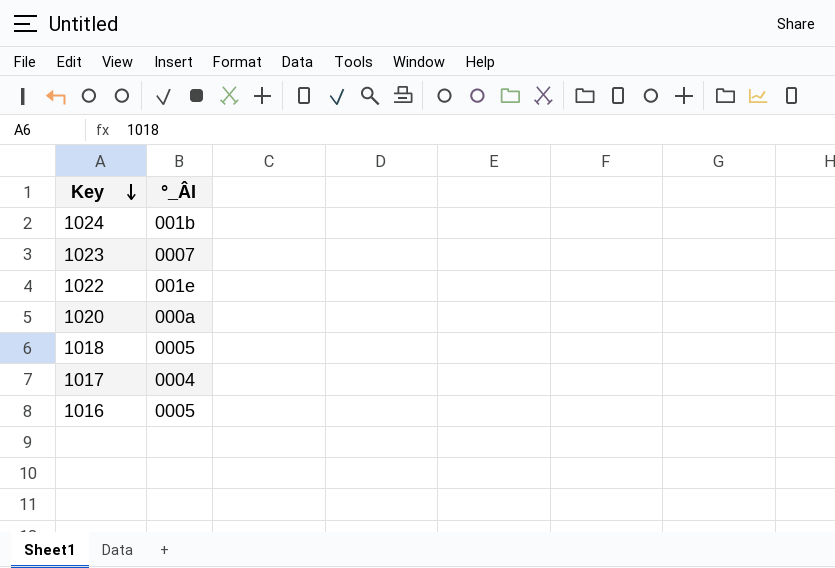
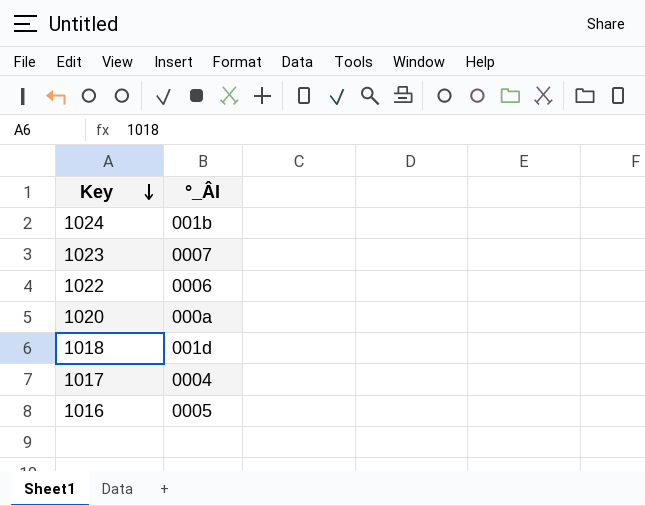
1022 | °_ÂI: 001e -> 0006
1018 | °_ÂI: 0005 -> 001d

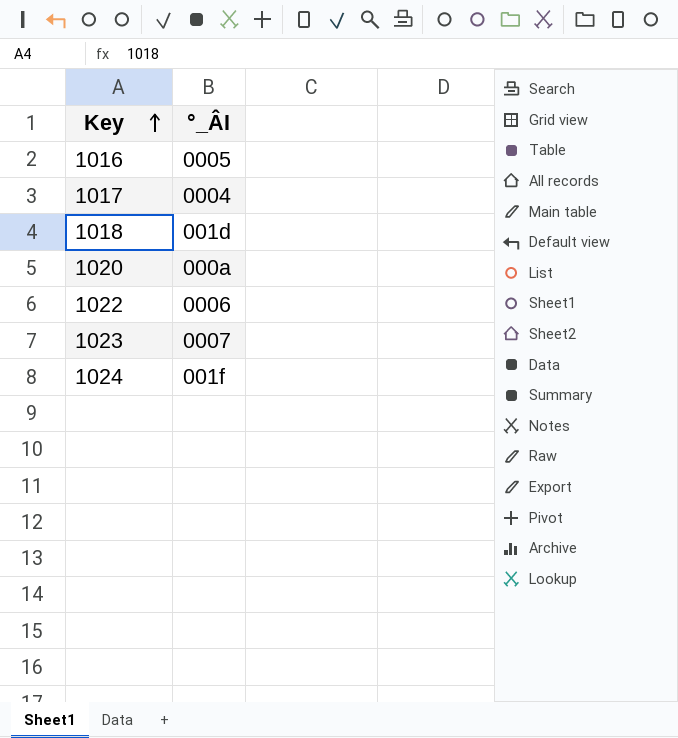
row order: Key descending -> Key ascending
1024 | °_ÂI: 001b -> 001f

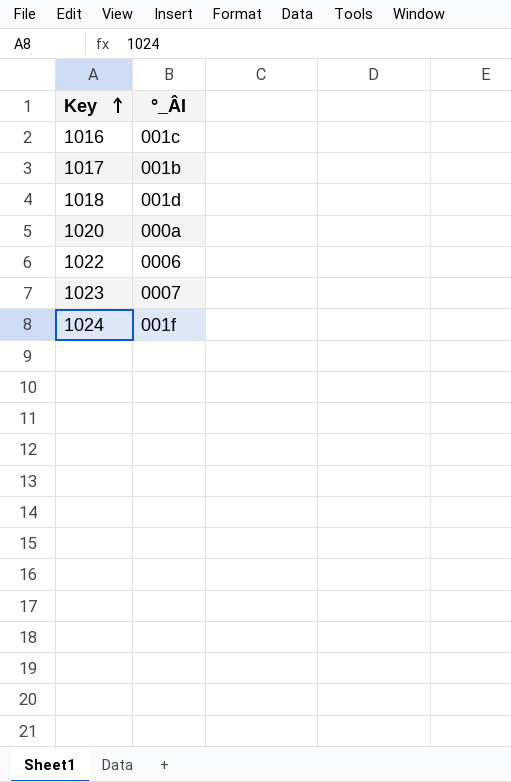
1016 | °_ÂI: 0005 -> 001c
1017 | °_ÂI: 0004 -> 001b

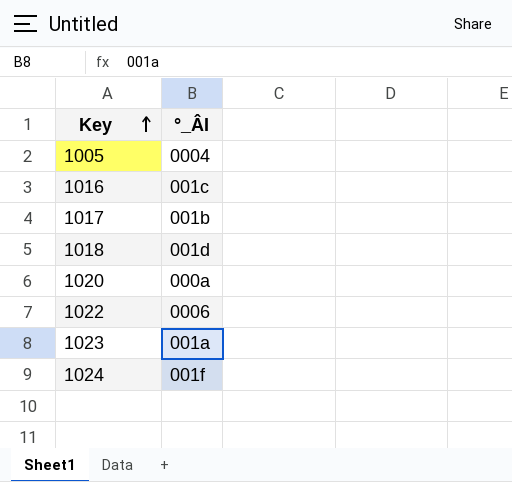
row 1005: none -> 0004
1023 | °_ÂI: 0007 -> 001a

